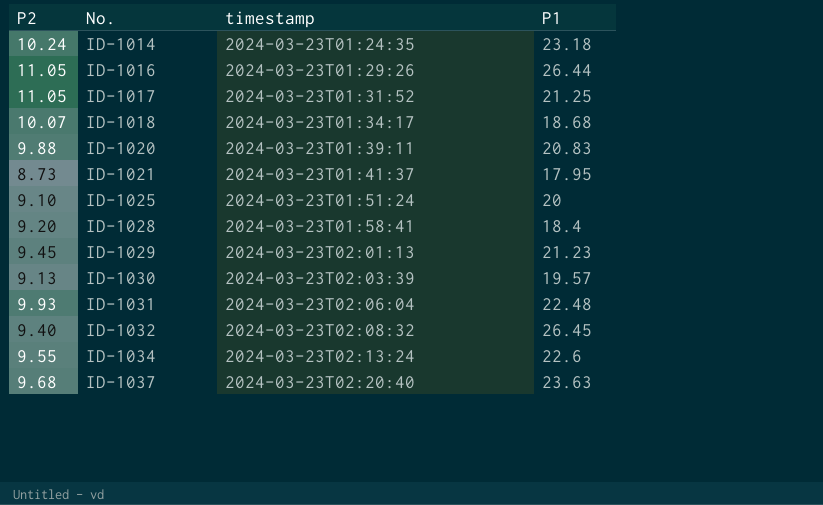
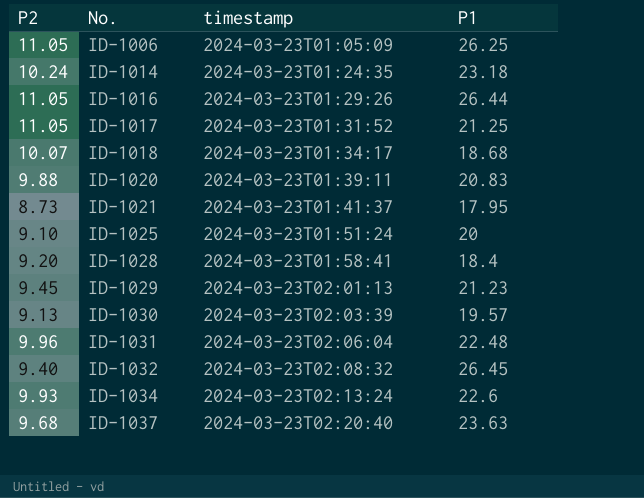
row ID-1006: none -> 11.05 | 2024-03-23T01:05:09 | 26.25
ID-1031 | P2: 9.93 -> 9.96
ID-1034 | P2: 9.55 -> 9.93

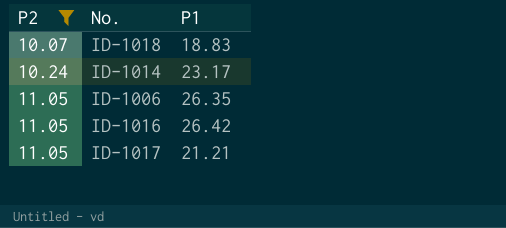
filter: none -> P2 >= 10.07
row order: No. ascending -> P2 ascending
column timestamp | position: 3 -> none
ID-1018 | P1: 18.68 -> 18.83
ID-1014 | P1: 23.18 -> 23.17
ID-1006 | P1: 26.25 -> 26.35
ID-1016 | P1: 26.44 -> 26.42
ID-1017 | P1: 21.25 -> 21.21

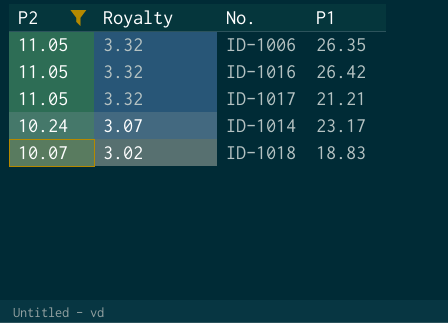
row order: P2 ascending -> P2 descending
column Royalty | formula: none -> [P2] * 0.3

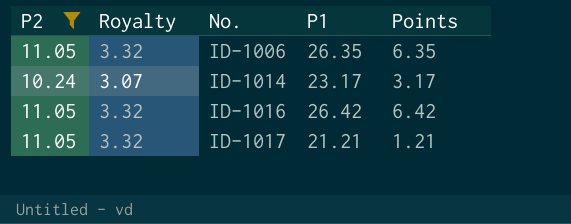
row order: P2 descending -> No. ascending
column Points | formula: none -> [P1] - 20
row ID-1018: 10.07 | 3.02 | 18.83 -> none

